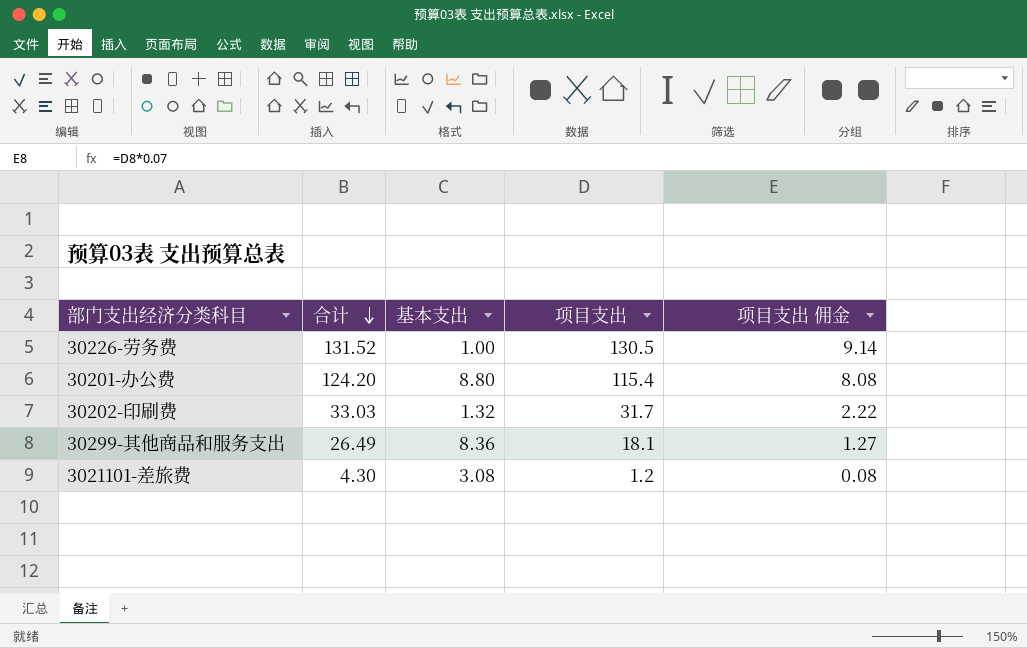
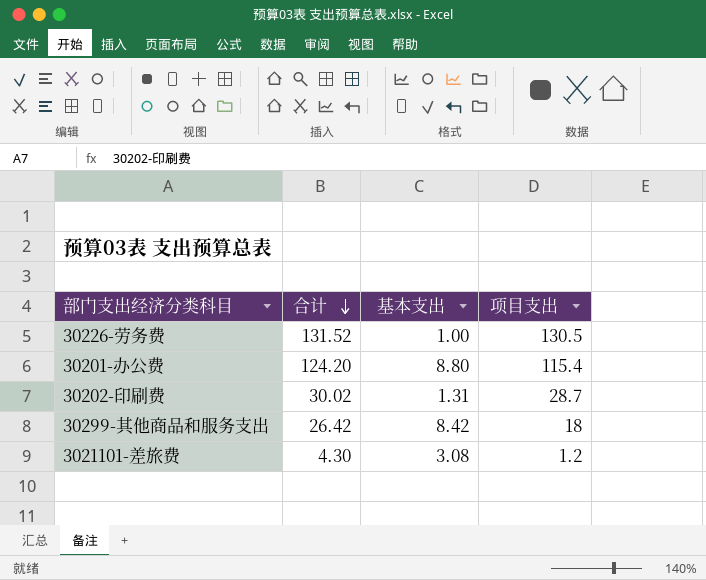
column 项目支出 佣金 | formula: [项目支出] * 0.07 -> none
30202-印刷费 | 合计: 33.03 -> 30.02
30202-印刷费 | 基本支出: 1.32 -> 1.31
30202-印刷费 | 项目支出: 31.7 -> 28.7
30299-其他商品和服务支出 | 合计: 26.49 -> 26.42
30299-其他商品和服务支出 | 基本支出: 8.36 -> 8.42
30299-其他商品和服务支出 | 项目支出: 18.1 -> 18

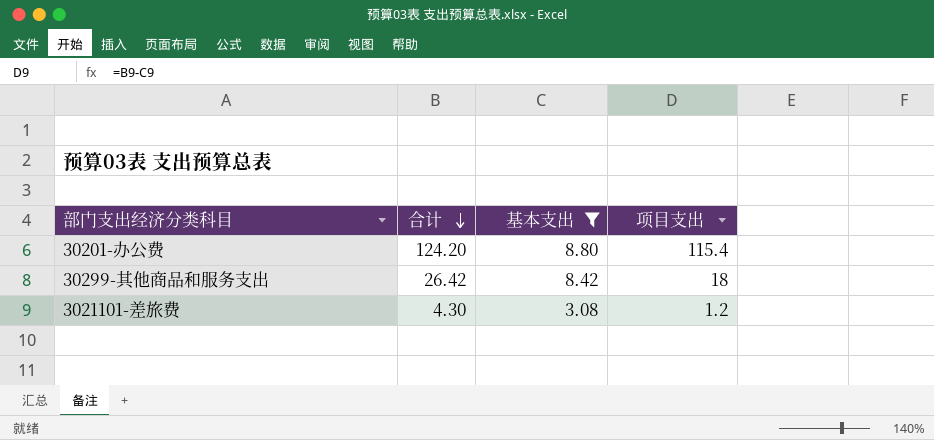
filter: none -> 基本支出 >= 3.08

